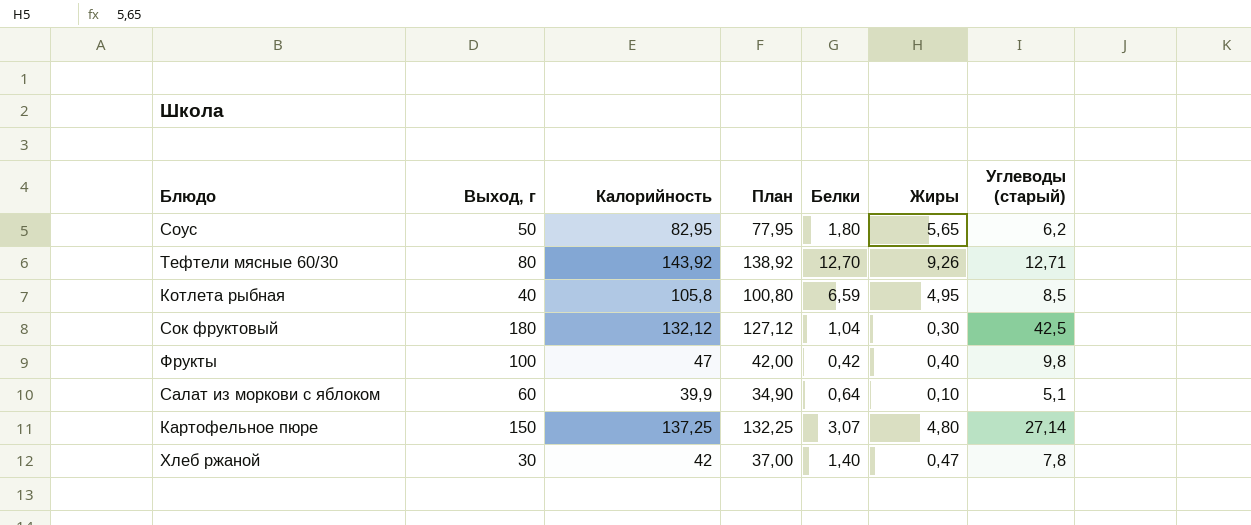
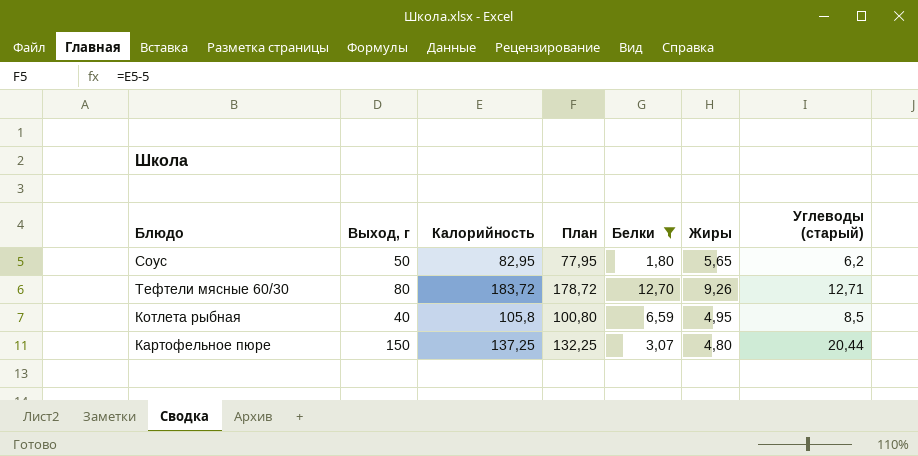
filter: none -> Белки >= 1,80
Тефтели мясные 60/30 | Калорийность: 143,92 -> 183,72
Тефтели мясные 60/30 | План: 138,92 -> 178,72
Картофельное пюре | Углеводы (старый): 27,14 -> 20,44

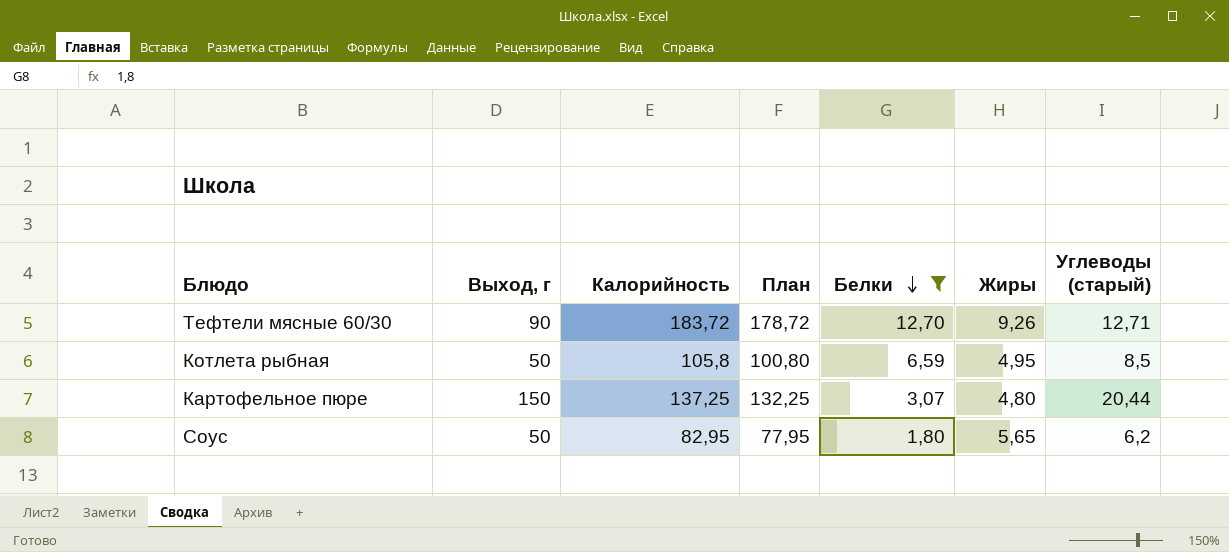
row order: none -> Белки descending
Тефтели мясные 60/30 | Выход, г: 80 -> 90
Котлета рыбная | Выход, г: 40 -> 50

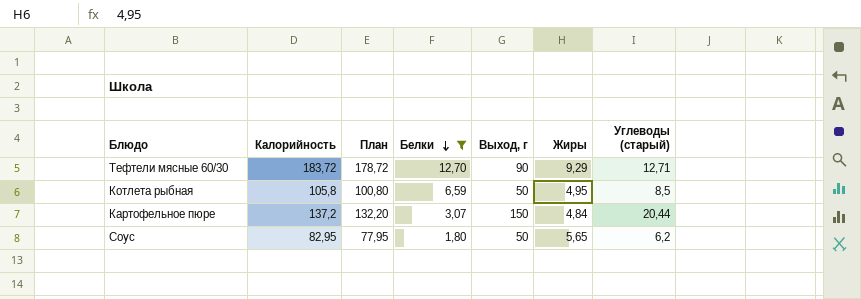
column Выход, г | position: 2 -> 5
Тефтели мясные 60/30 | Жиры: 9,26 -> 9,29
Картофельное пюре | Калорийность: 137,25 -> 137,2
Картофельное пюре | План: 132,25 -> 132,20
Картофельное пюре | Жиры: 4,80 -> 4,84

